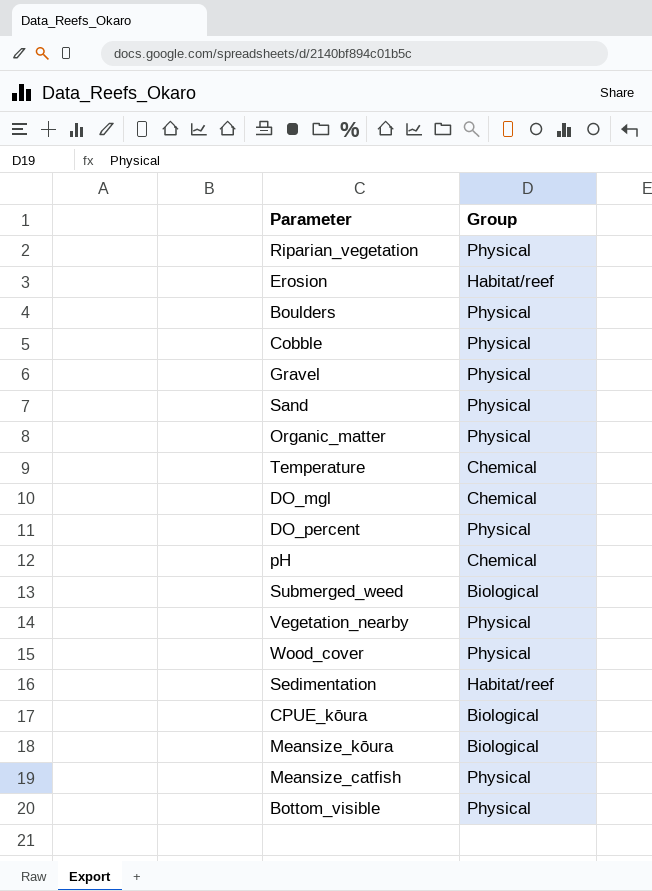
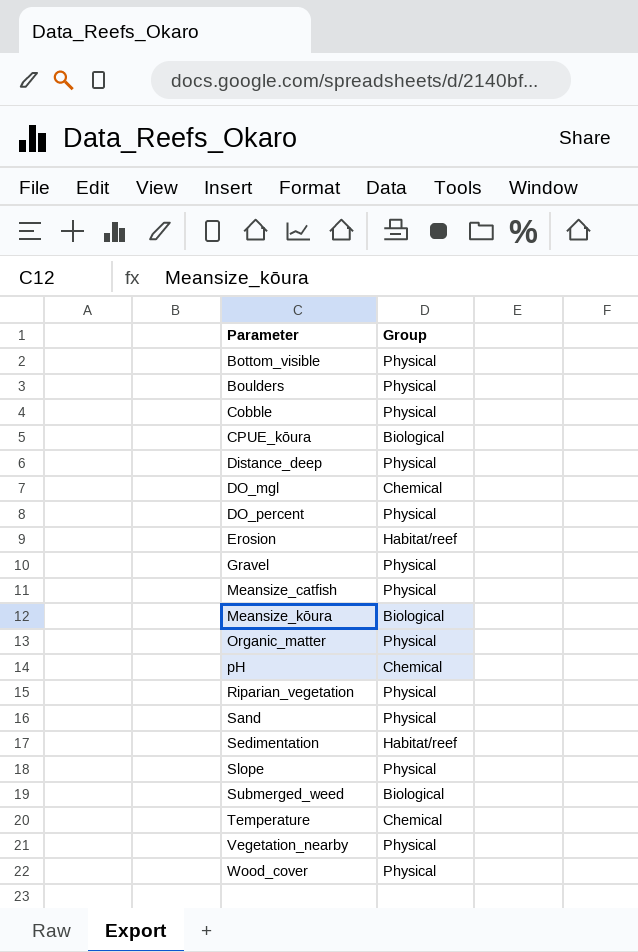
row order: none -> Parameter ascending
row Distance_deep: none -> Physical
row Slope: none -> Physical

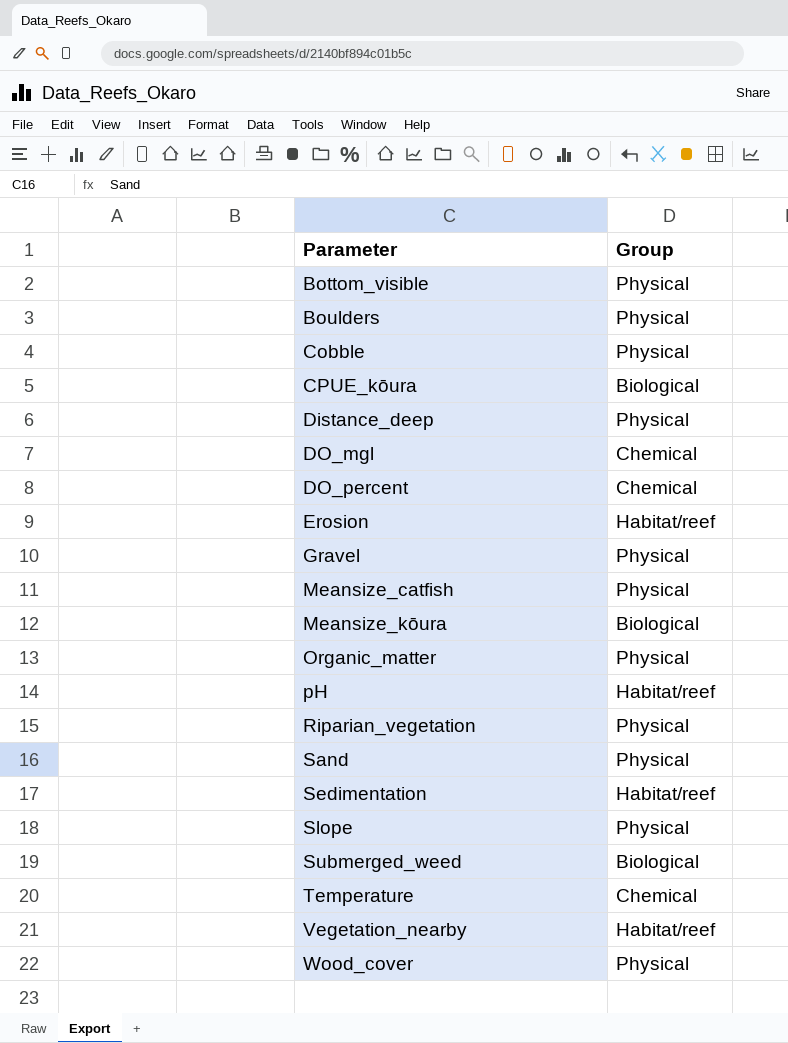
DO_percent | Group: Physical -> Chemical
pH | Group: Chemical -> Habitat/reef
Vegetation_nearby | Group: Physical -> Habitat/reef

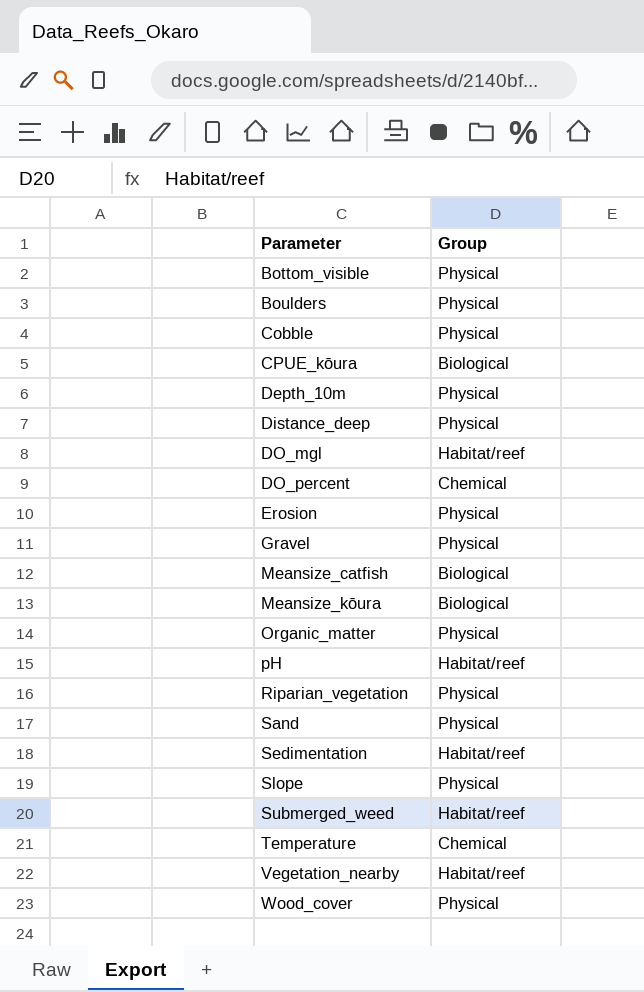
row Depth_10m: none -> Physical
DO_mgl | Group: Chemical -> Habitat/reef
Erosion | Group: Habitat/reef -> Physical
Meansize_catfish | Group: Physical -> Biological
Submerged_weed | Group: Biological -> Habitat/reef

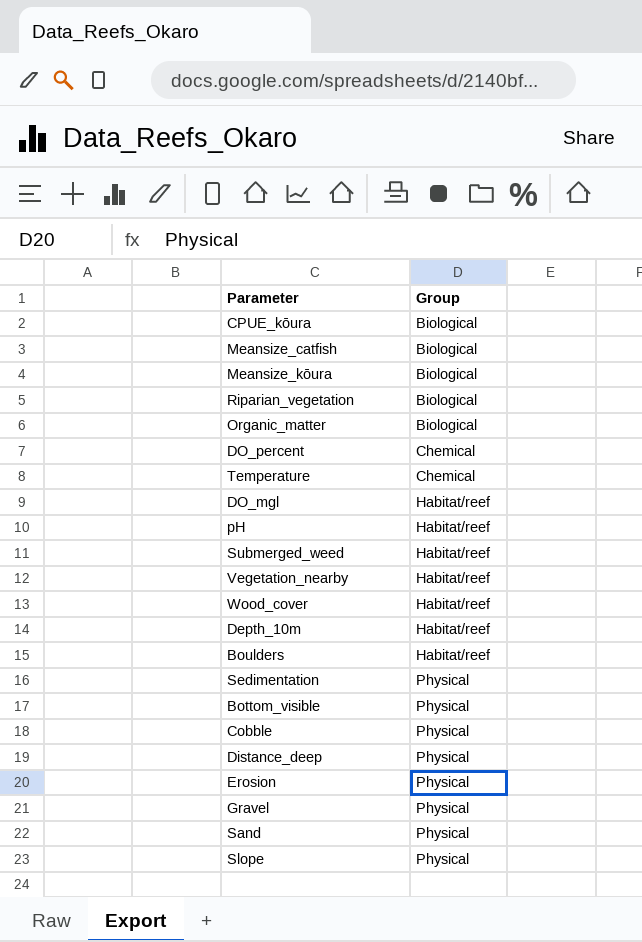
row order: Parameter ascending -> Group ascending
Riparian_vegetation | Group: Physical -> Biological
Organic_matter | Group: Physical -> Biological
Wood_cover | Group: Physical -> Habitat/reef
Depth_10m | Group: Physical -> Habitat/reef
Boulders | Group: Physical -> Habitat/reef
Sedimentation | Group: Habitat/reef -> Physical

